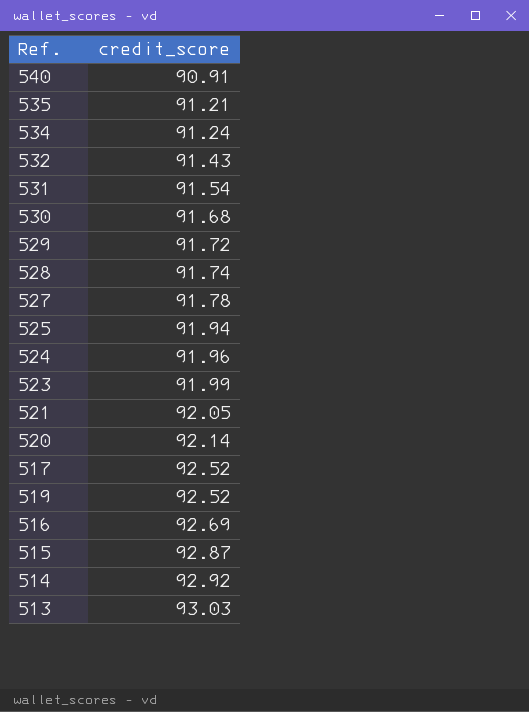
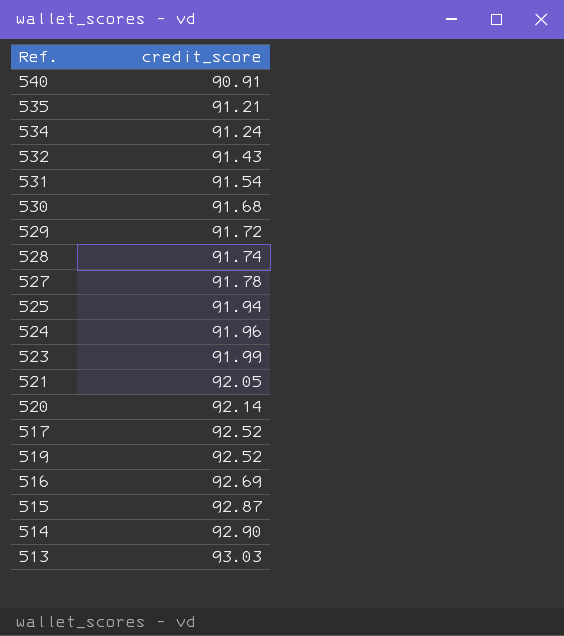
514 | credit_score: 92.92 -> 92.90

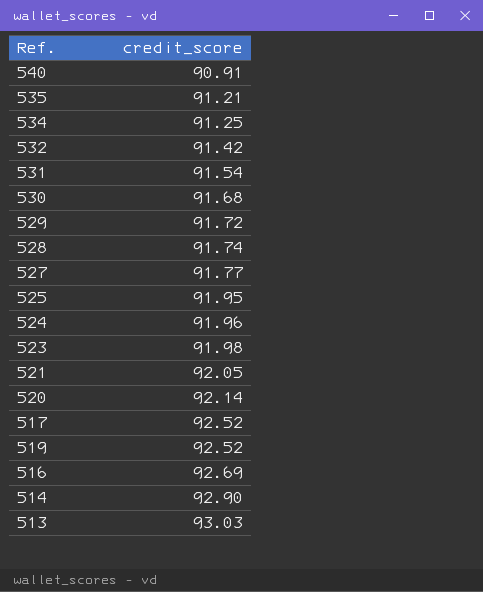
row 515: 92.87 -> none
534 | credit_score: 91.24 -> 91.25
532 | credit_score: 91.43 -> 91.42
527 | credit_score: 91.78 -> 91.77
525 | credit_score: 91.94 -> 91.95
523 | credit_score: 91.99 -> 91.98

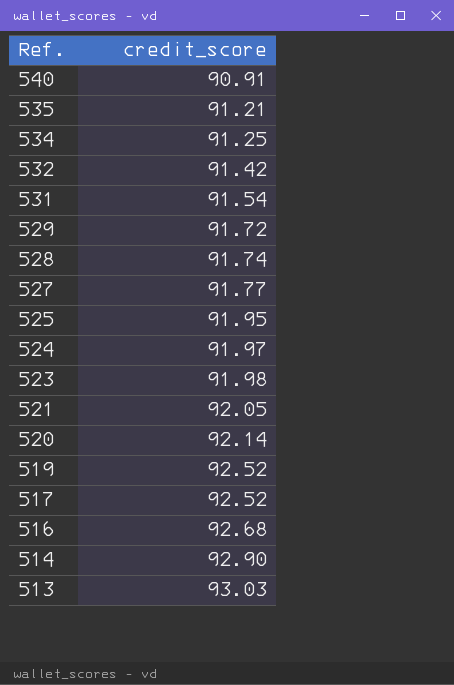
row order: credit_score ascending -> Ref. descending
row 530: 91.68 -> none
524 | credit_score: 91.96 -> 91.97
516 | credit_score: 92.69 -> 92.68

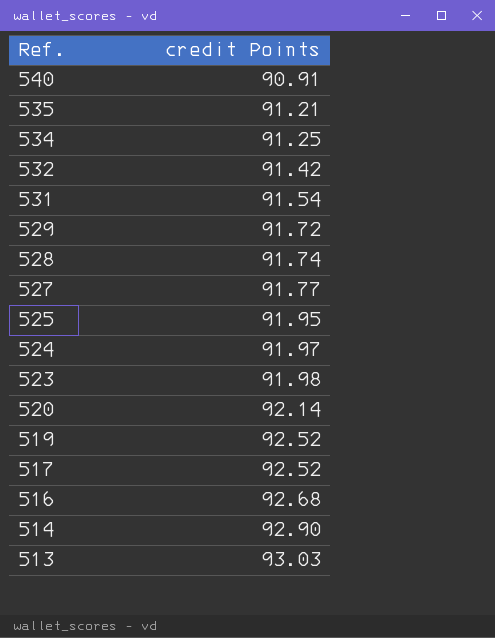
column name: credit_score -> credit Points
row 521: 92.05 -> none

